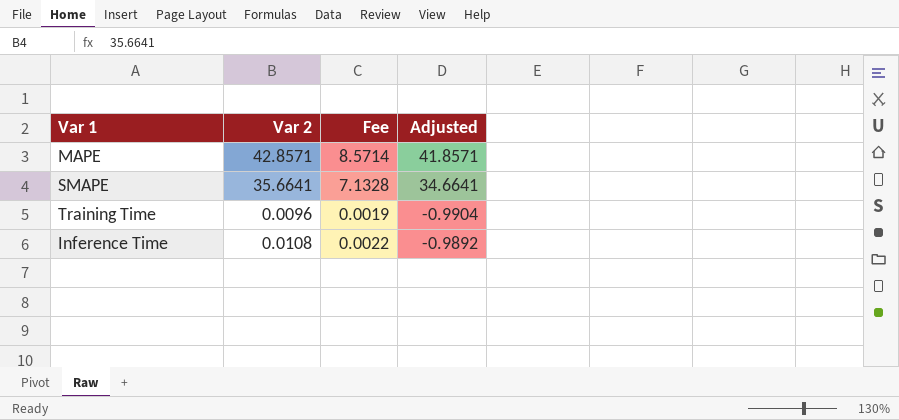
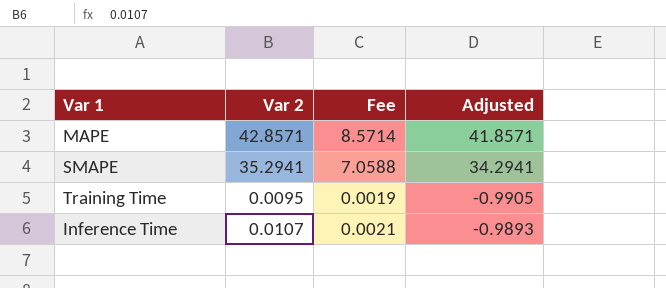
SMAPE | Var 2: 35.6641 -> 35.2941
SMAPE | Fee: 7.1328 -> 7.0588
SMAPE | Adjusted: 34.6641 -> 34.2941
Training Time | Var 2: 0.0096 -> 0.0095
Training Time | Adjusted: -0.9904 -> -0.9905
Inference Time | Var 2: 0.0108 -> 0.0107
Inference Time | Fee: 0.0022 -> 0.0021
Inference Time | Adjusted: -0.9892 -> -0.9893

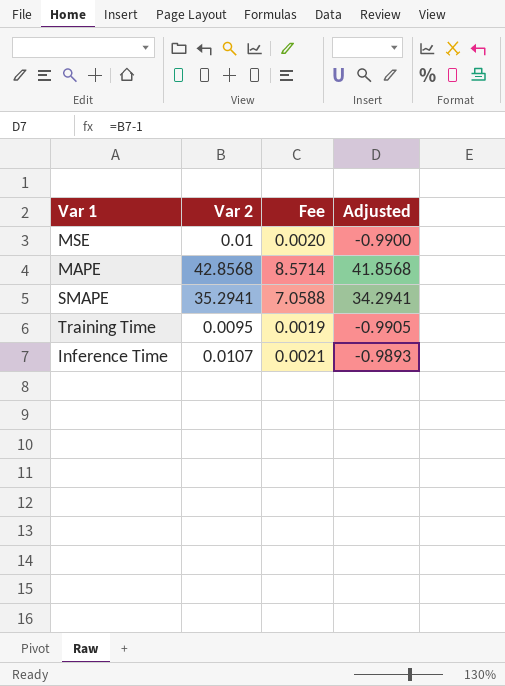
row MSE: none -> 0.01 | 0.0020 | -0.9900
MAPE | Var 2: 42.8571 -> 42.8568
MAPE | Adjusted: 41.8571 -> 41.8568

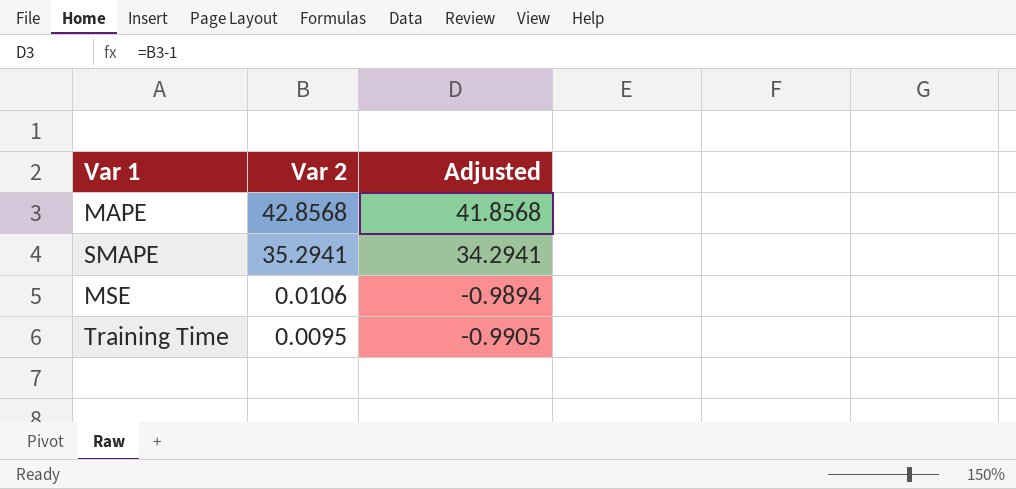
row order: none -> Var 2 descending
column Fee | formula: [Var 2] * 0.2 -> none
row Inference Time: 0.0107 | 0.0021 | -0.9893 -> none
MSE | Var 2: 0.01 -> 0.0106
MSE | Adjusted: -0.9900 -> -0.9894

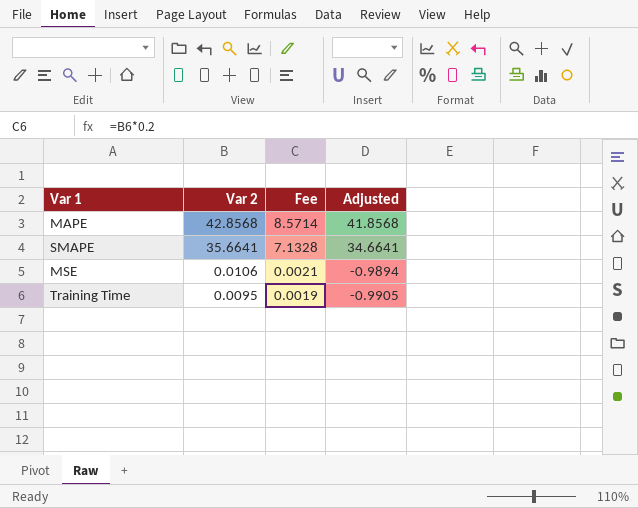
column Fee | formula: none -> [Var 2] * 0.2
SMAPE | Var 2: 35.2941 -> 35.6641
SMAPE | Adjusted: 34.2941 -> 34.6641

